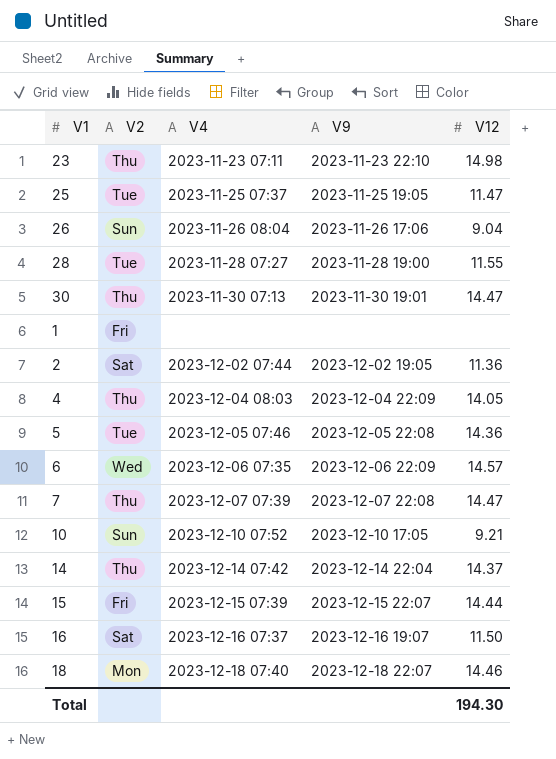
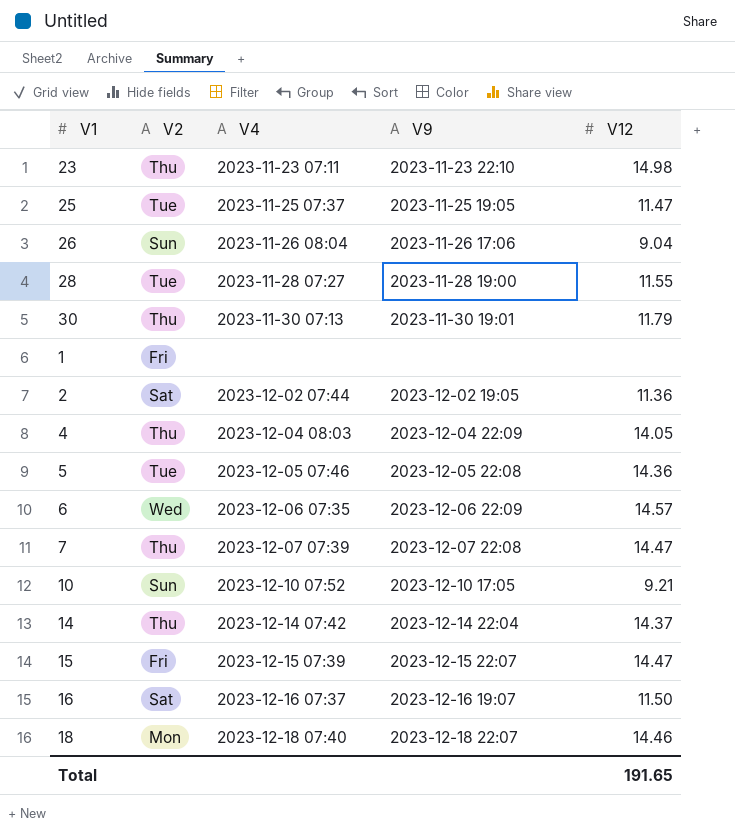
30 | V12: 14.47 -> 11.79
15 | V12: 14.44 -> 14.47
Total | V12: 194.30 -> 191.65

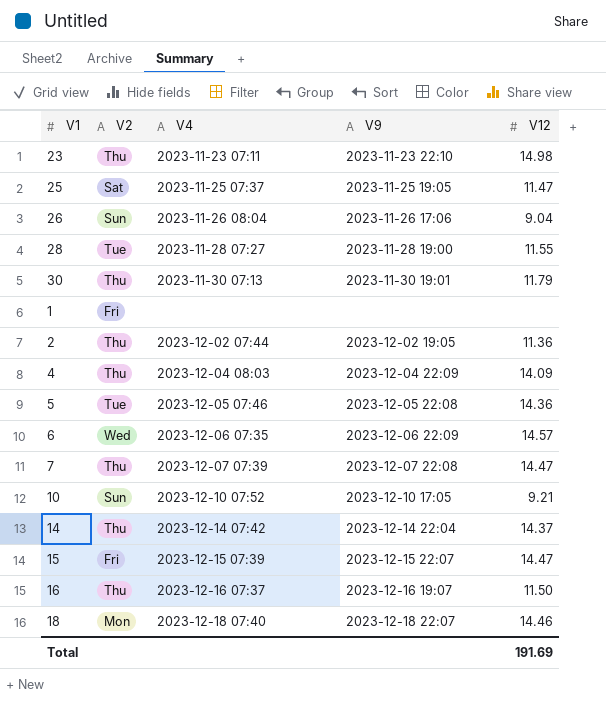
25 | V2: Tue -> Sat
2 | V2: Sat -> Thu
4 | V12: 14.05 -> 14.09
16 | V2: Sat -> Thu
Total | V12: 191.65 -> 191.69

